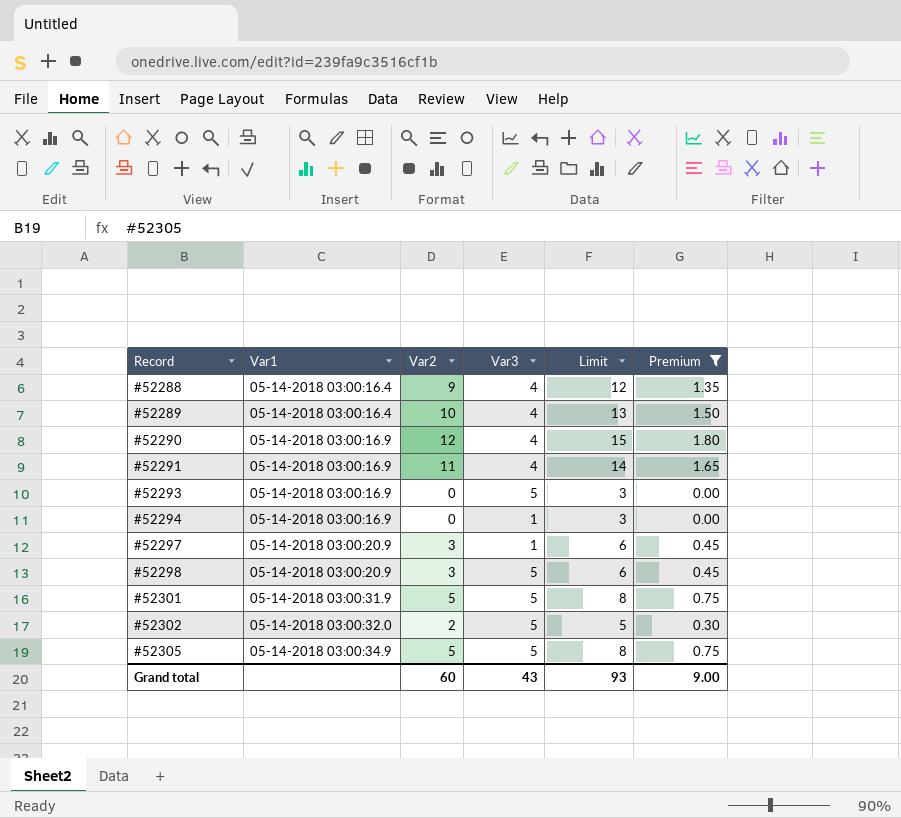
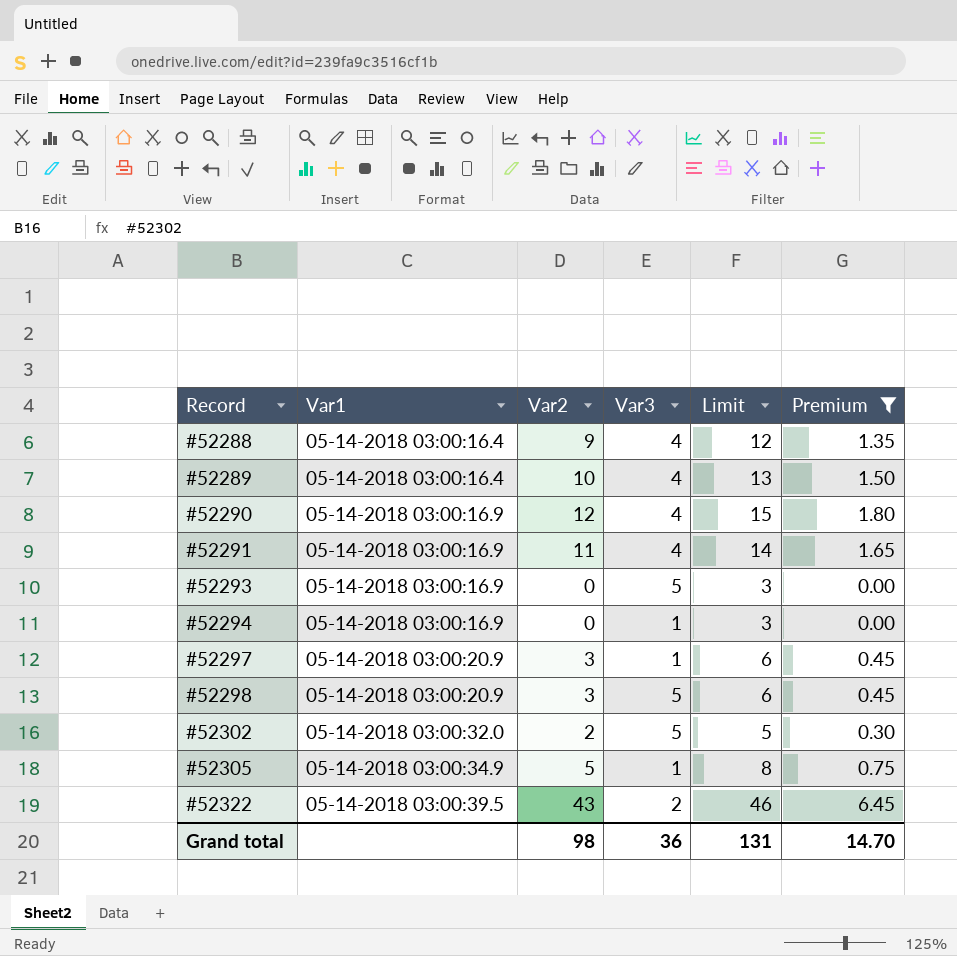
row #52301: 05-14-2018 03:00:31.9 | 5 | 5 | 8 | 0.75 -> none
#52305 | Var3: 5 -> 1
row #52322: none -> 05-14-2018 03:00:39.5 | 43 | 2 | 46 | 6.45
Grand total | Var2: 60 -> 98
Grand total | Var3: 43 -> 36
Grand total | Limit: 93 -> 131
Grand total | Premium: 9.00 -> 14.70

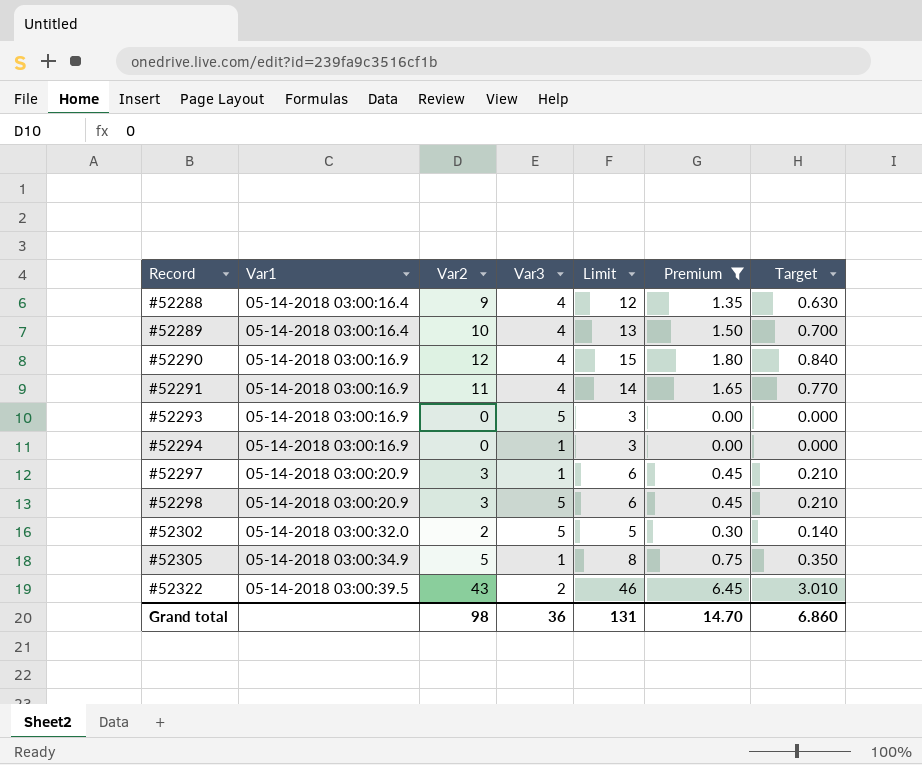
column Target | formula: none -> [Var2] * 0.07

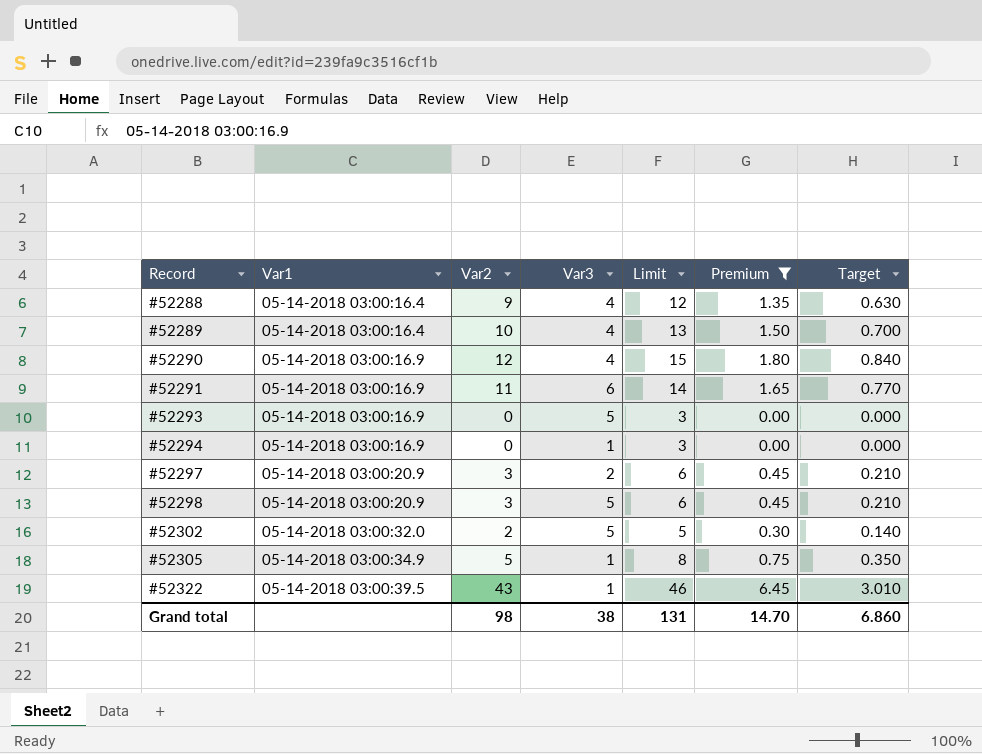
#52291 | Var3: 4 -> 6
#52297 | Var3: 1 -> 2
#52322 | Var3: 2 -> 1
Grand total | Var3: 36 -> 38

